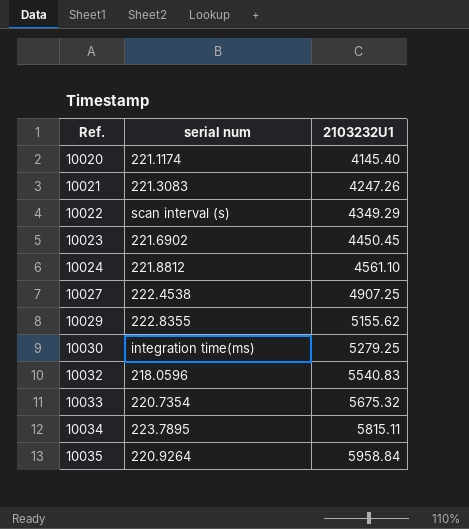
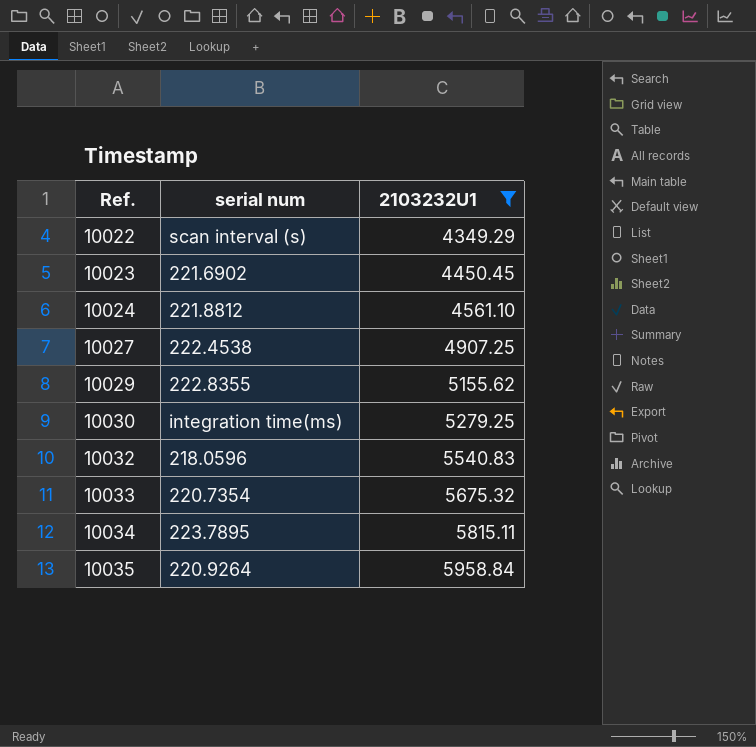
filter: none -> 2103232U1 >= 4349.29

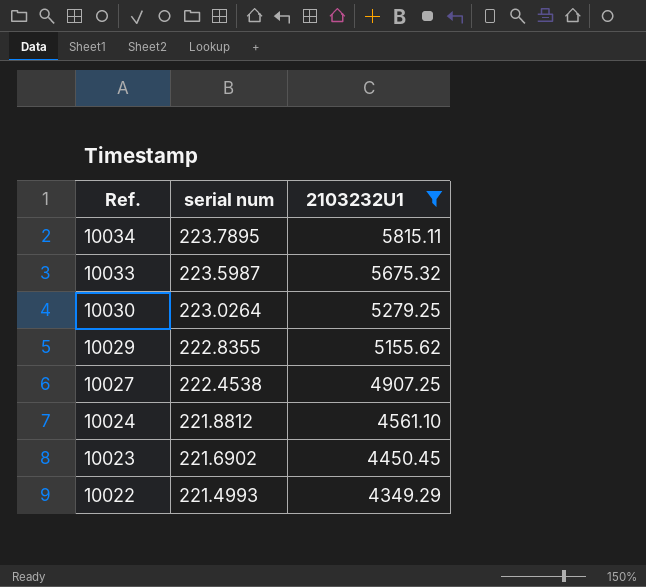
row order: Ref. ascending -> Ref. descending
row 10032: 218.0596 | 5540.83 -> none
row 10035: 220.9264 | 5958.84 -> none
10033 | serial num: 220.7354 -> 223.5987
10030 | serial num: integration time(ms) -> 223.0264
10022 | serial num: scan interval (s) -> 221.4993

